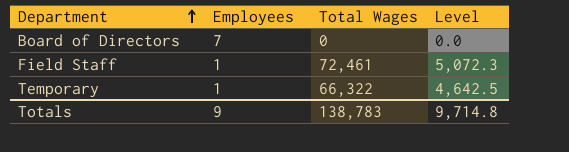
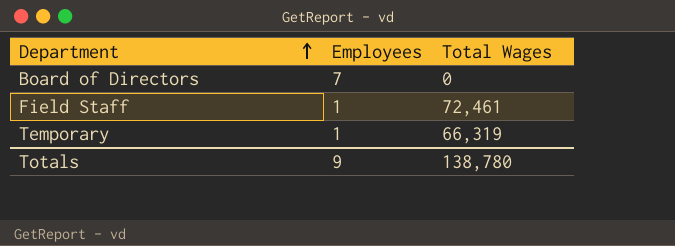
column Level | formula: [Total Wages] * 0.07 -> none
Temporary | Total Wages: 66,322 -> 66,319
Totals | Total Wages: 138,783 -> 138,780

